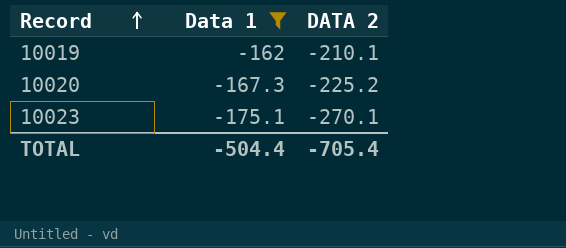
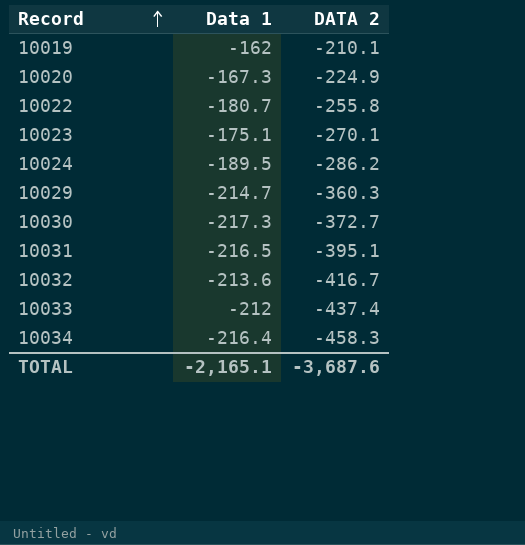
filter: Data 1 >= -175.1 -> none
10020 | DATA 2: -225.2 -> -224.9
TOTAL | Data 1: -504.4 -> -2,165.1
TOTAL | DATA 2: -705.4 -> -3,687.6

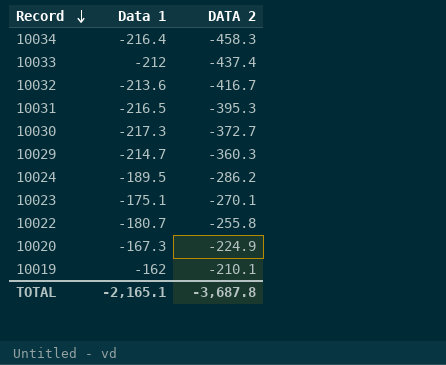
row order: Record ascending -> Record descending
10031 | DATA 2: -395.1 -> -395.3
TOTAL | DATA 2: -3,687.6 -> -3,687.8

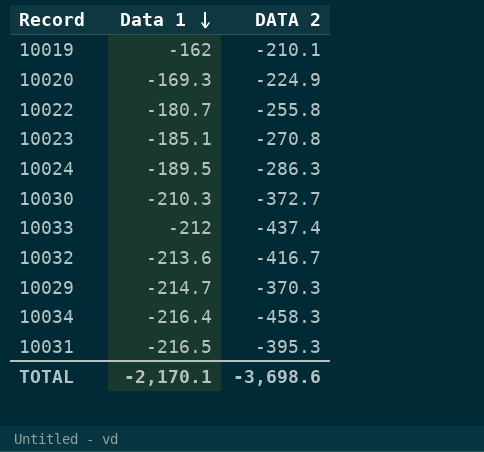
row order: Record descending -> Data 1 descending
10020 | Data 1: -167.3 -> -169.3
10023 | Data 1: -175.1 -> -185.1
10023 | DATA 2: -270.1 -> -270.8
10024 | DATA 2: -286.2 -> -286.3
10030 | Data 1: -217.3 -> -210.3
10029 | DATA 2: -360.3 -> -370.3
TOTAL | Data 1: -2,165.1 -> -2,170.1
TOTAL | DATA 2: -3,687.8 -> -3,698.6

